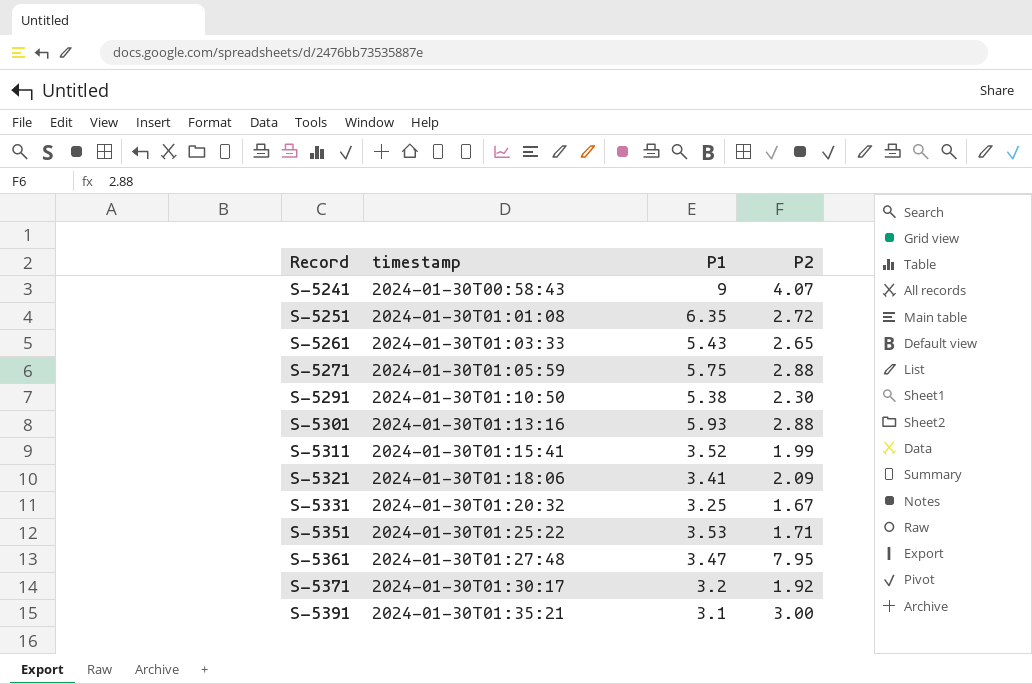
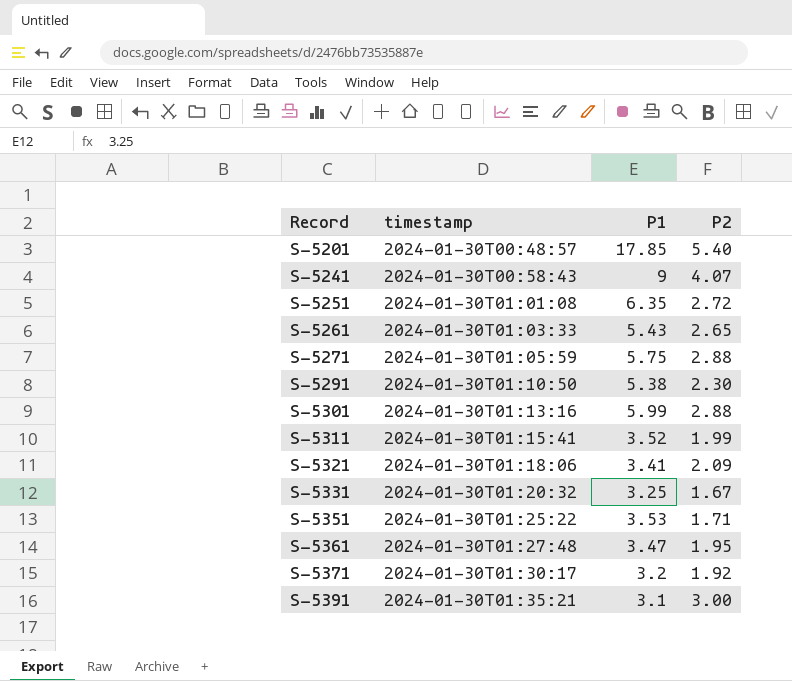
row S-5201: none -> 2024-01-30T00:48:57 | 17.85 | 5.40
S-5301 | P1: 5.93 -> 5.99
S-5361 | P2: 7.95 -> 1.95

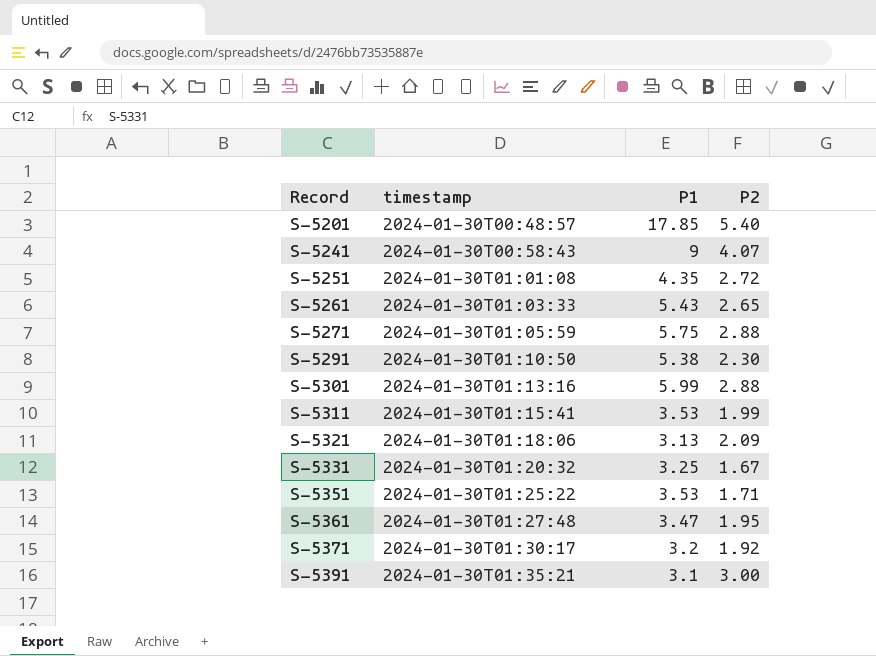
S-5251 | P1: 6.35 -> 4.35
S-5311 | P1: 3.52 -> 3.53
S-5321 | P1: 3.41 -> 3.13

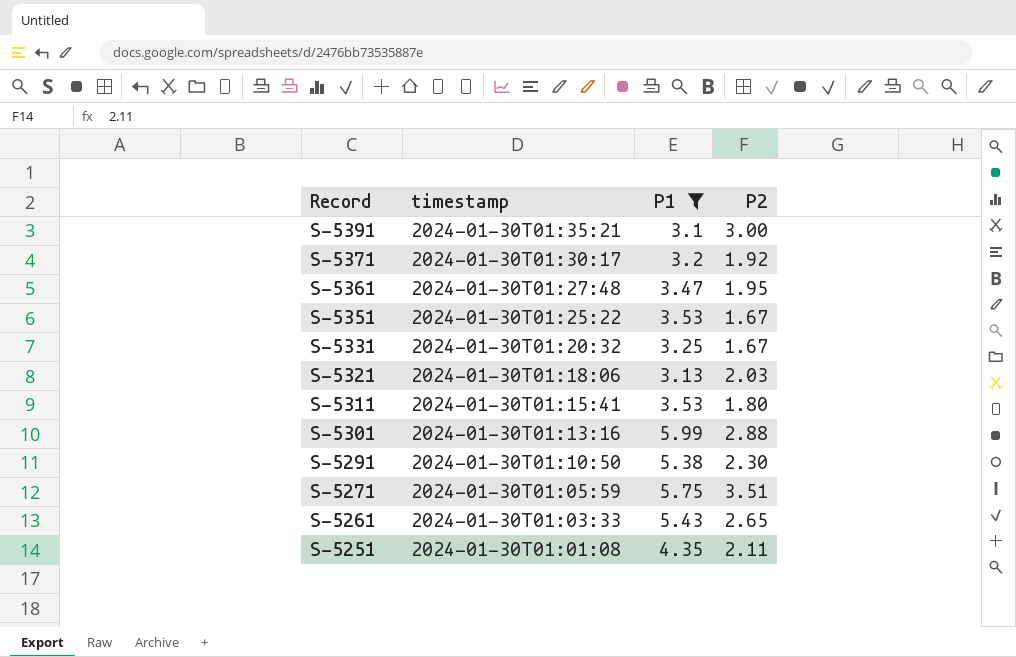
filter: none -> P1 <= 5.99
row order: Record ascending -> Record descending
S-5351 | P2: 1.71 -> 1.67
S-5321 | P2: 2.09 -> 2.03
S-5311 | P2: 1.99 -> 1.80
S-5271 | P2: 2.88 -> 3.51
S-5251 | P2: 2.72 -> 2.11

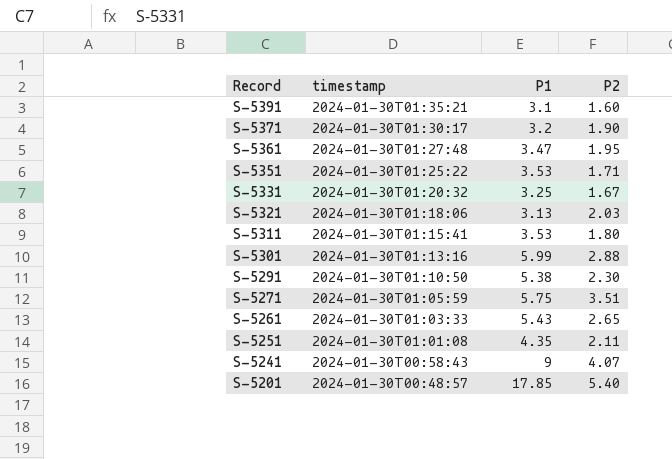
filter: P1 <= 5.99 -> none
S-5391 | P2: 3.00 -> 1.60
S-5371 | P2: 1.92 -> 1.90
S-5351 | P2: 1.67 -> 1.71

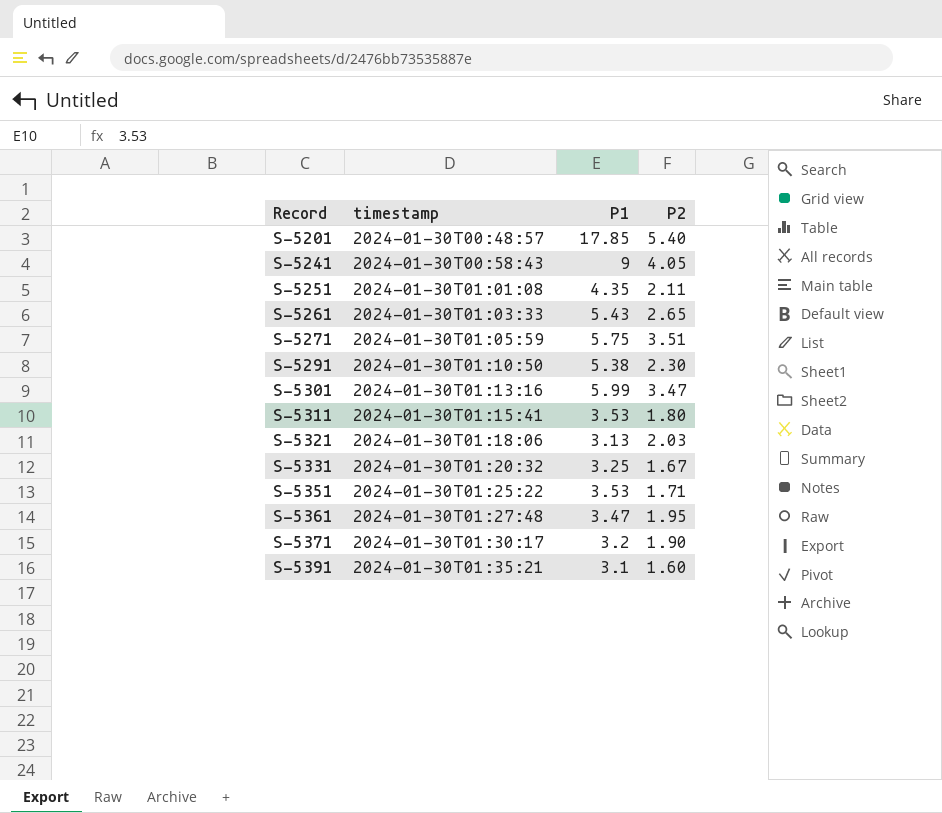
row order: Record descending -> Record ascending
S-5241 | P2: 4.07 -> 4.05
S-5301 | P2: 2.88 -> 3.47

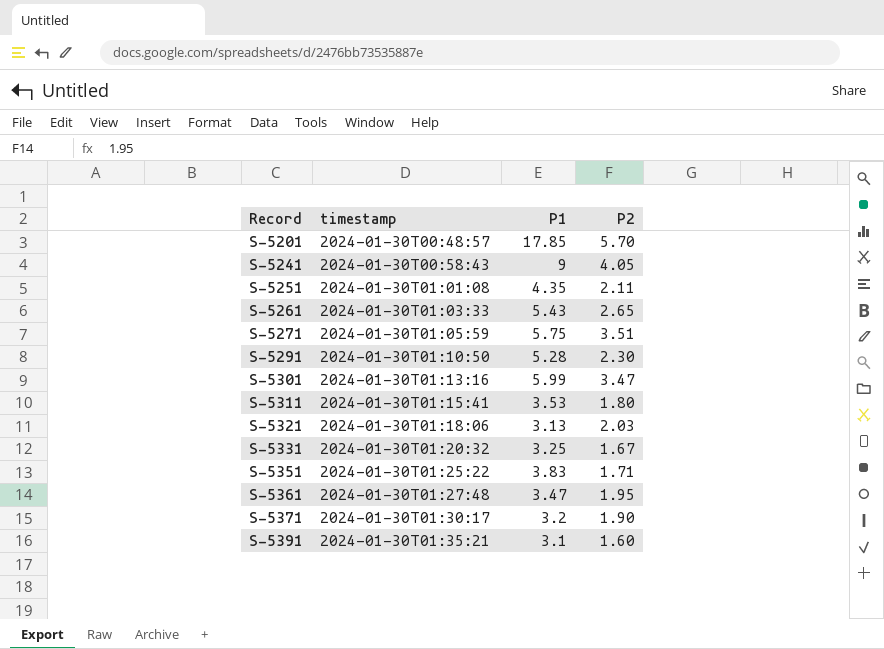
S-5201 | P2: 5.40 -> 5.70
S-5291 | P1: 5.38 -> 5.28
S-5351 | P1: 3.53 -> 3.83

